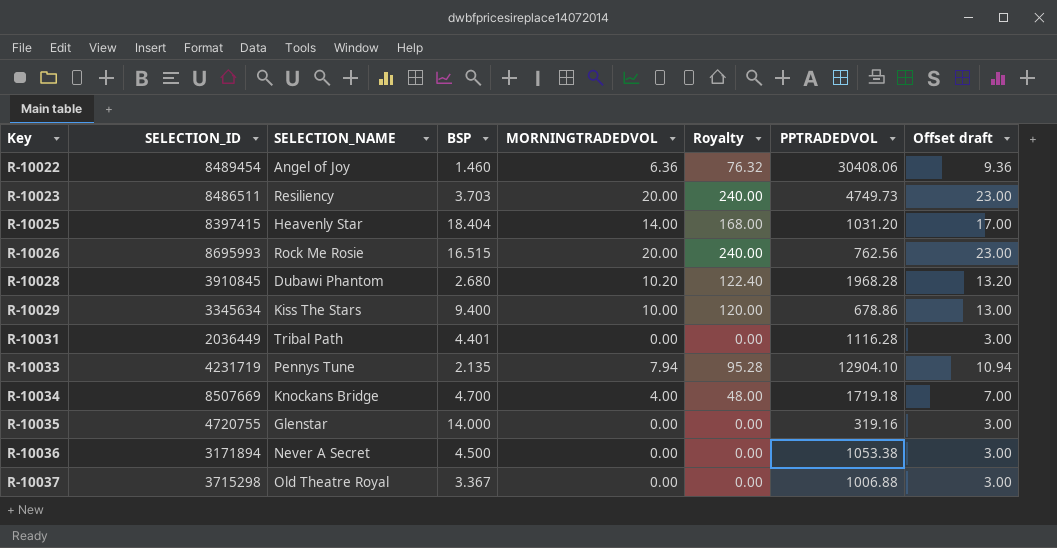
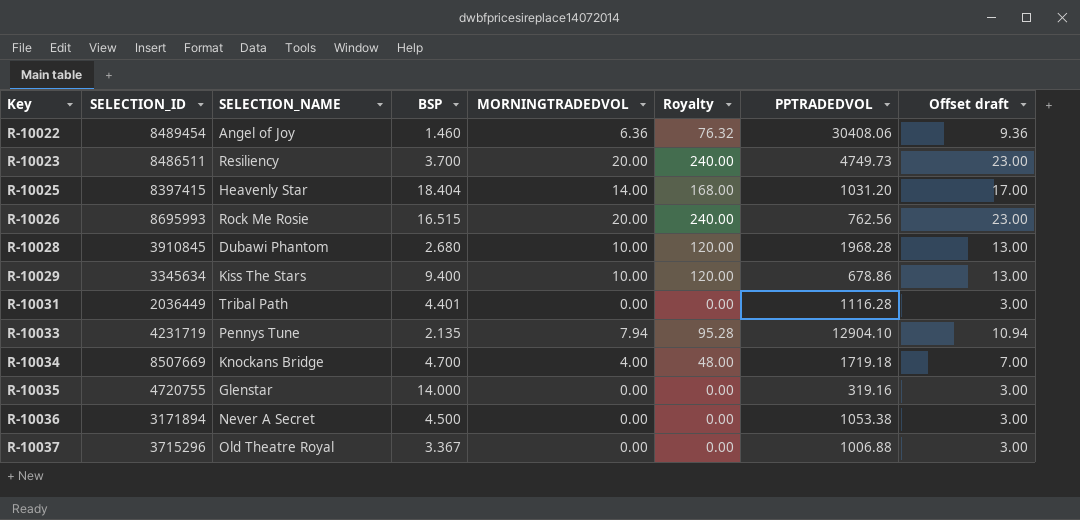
R-10023 | BSP: 3.703 -> 3.700
R-10028 | MORNINGTRADEDVOL: 10.20 -> 10.00
R-10028 | Royalty: 122.40 -> 120.00
R-10028 | Offset draft: 13.20 -> 13.00
R-10037 | SELECTION_ID: 3715298 -> 3715296

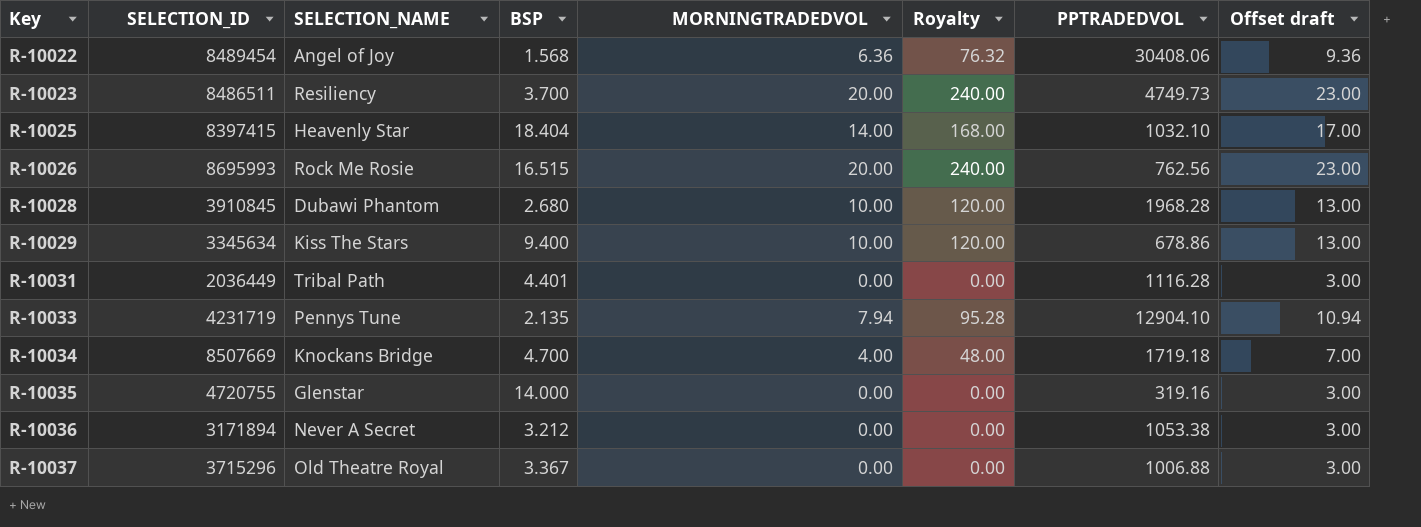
R-10022 | BSP: 1.460 -> 1.568
R-10025 | PPTRADEDVOL: 1031.20 -> 1032.10
R-10036 | BSP: 4.500 -> 3.212

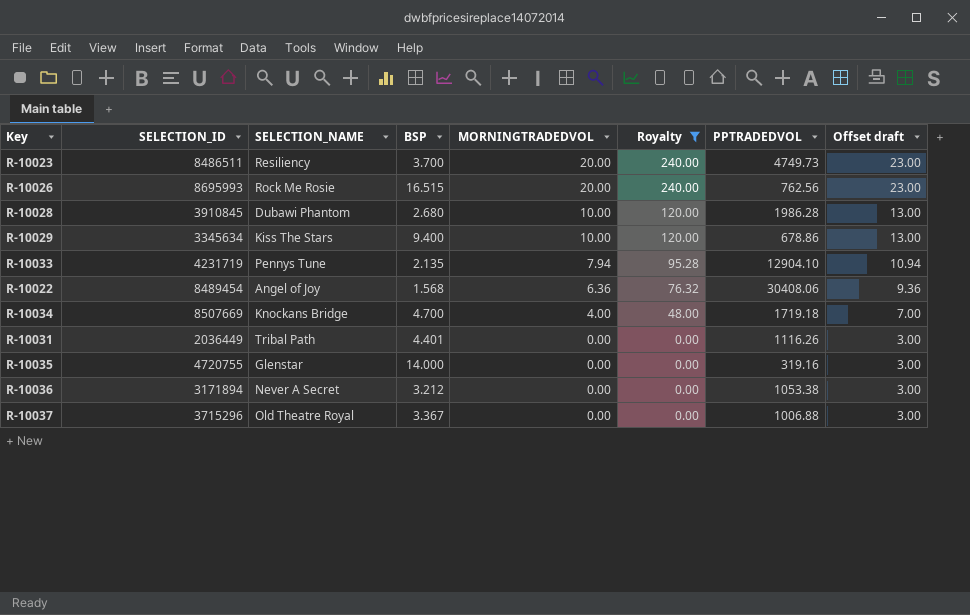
filter: none -> Royalty != 168.00
row order: Key ascending -> MORNINGTRADEDVOL descending
R-10028 | PPTRADEDVOL: 1968.28 -> 1986.28
R-10031 | PPTRADEDVOL: 1116.28 -> 1116.26

